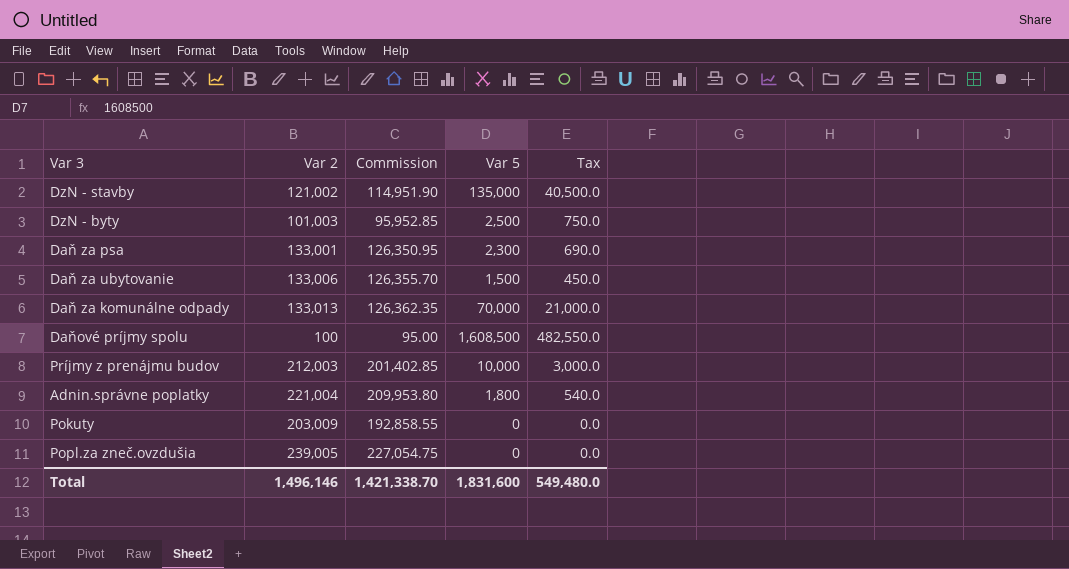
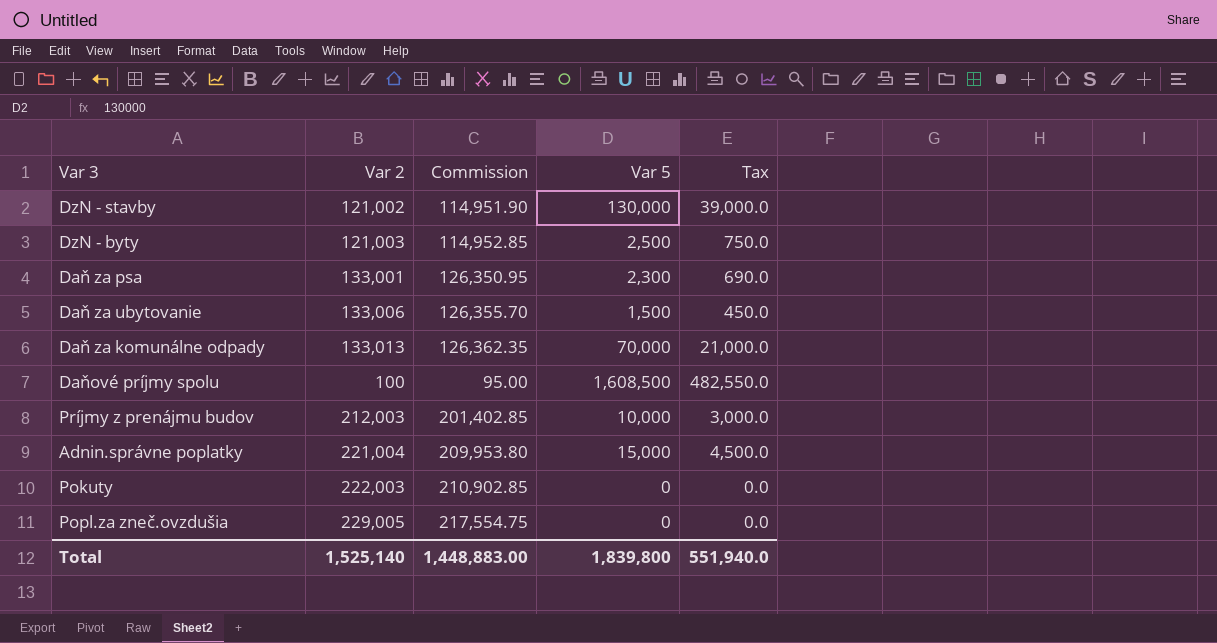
DzN - stavby | Var 5: 135,000 -> 130,000
DzN - stavby | Tax: 40,500.0 -> 39,000.0
DzN - byty | Var 2: 101,003 -> 121,003
DzN - byty | Commission: 95,952.85 -> 114,952.85
Adnin.správne poplatky | Var 5: 1,800 -> 15,000
Adnin.správne poplatky | Tax: 540.0 -> 4,500.0
Pokuty | Var 2: 203,009 -> 222,003
Pokuty | Commission: 192,858.55 -> 210,902.85
Popl.za zneč.ovzdušia | Var 2: 239,005 -> 229,005
Popl.za zneč.ovzdušia | Commission: 227,054.75 -> 217,554.75
Total | Var 2: 1,496,146 -> 1,525,140
Total | Commission: 1,421,338.70 -> 1,448,883.00
Total | Var 5: 1,831,600 -> 1,839,800
Total | Tax: 549,480.0 -> 551,940.0

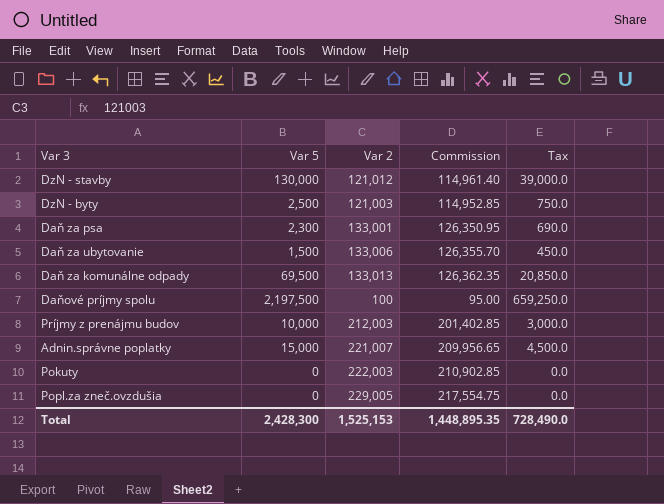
column Var 5 | position: 4 -> 2
DzN - stavby | Var 2: 121,002 -> 121,012
DzN - stavby | Commission: 114,951.90 -> 114,961.40
Daň za komunálne odpady | Var 5: 70,000 -> 69,500
Daň za komunálne odpady | Tax: 21,000.0 -> 20,850.0
Daňové príjmy spolu | Var 5: 1,608,500 -> 2,197,500
Daňové príjmy spolu | Tax: 482,550.0 -> 659,250.0
Adnin.správne poplatky | Var 2: 221,004 -> 221,007
Adnin.správne poplatky | Commission: 209,953.80 -> 209,956.65
Total | Var 5: 1,839,800 -> 2,428,300
Total | Var 2: 1,525,140 -> 1,525,153
Total | Commission: 1,448,883.00 -> 1,448,895.35
Total | Tax: 551,940.0 -> 728,490.0

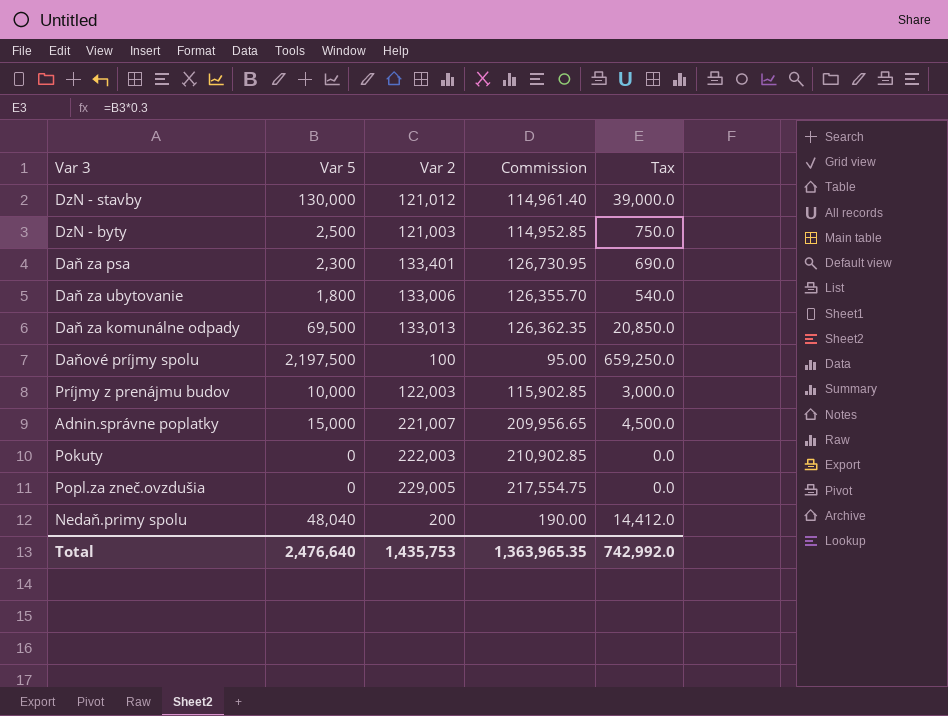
Daň za psa | Var 2: 133,001 -> 133,401
Daň za psa | Commission: 126,350.95 -> 126,730.95
Daň za ubytovanie | Var 5: 1,500 -> 1,800
Daň za ubytovanie | Tax: 450.0 -> 540.0
Príjmy z prenájmu budov | Var 2: 212,003 -> 122,003
Príjmy z prenájmu budov | Commission: 201,402.85 -> 115,902.85
row Nedaň.primy spolu: none -> 48,040 | 200 | 190.00 | 14,412.0
Total | Var 5: 2,428,300 -> 2,476,640
Total | Var 2: 1,525,153 -> 1,435,753
Total | Commission: 1,448,895.35 -> 1,363,965.35
Total | Tax: 728,490.0 -> 742,992.0

